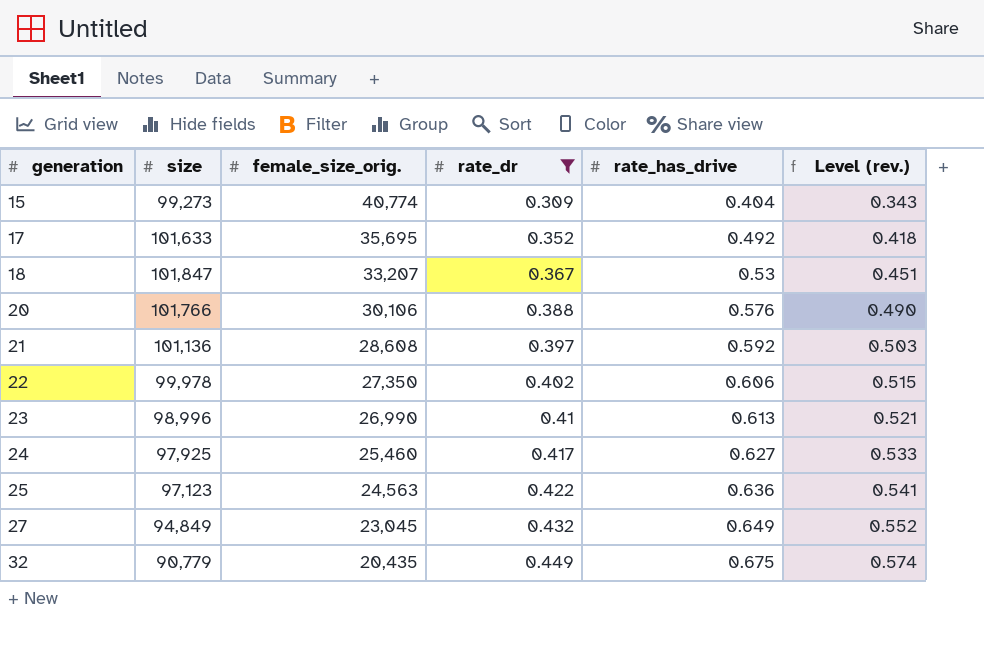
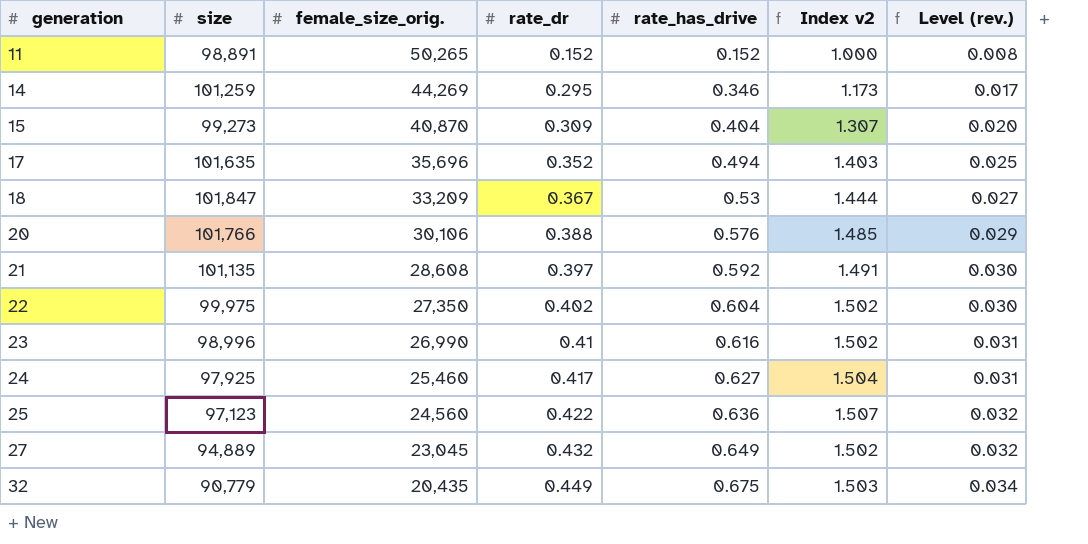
filter: rate_dr >= 0.309 -> none
column Index v2 | formula: none -> [rate_has_drive] / [rate_dr]
column Level (rev.) | formula: [rate_has_drive] * 0.85 -> [rate_has_drive] * 0.05
15 | female_size_orig.: 40,774 -> 40,870
17 | size: 101,633 -> 101,635
17 | female_size_orig.: 35,695 -> 35,696
17 | rate_has_drive: 0.492 -> 0.494
18 | female_size_orig.: 33,207 -> 33,209
21 | size: 101,136 -> 101,135
22 | size: 99,978 -> 99,975
22 | rate_has_drive: 0.606 -> 0.604
23 | rate_has_drive: 0.613 -> 0.616
25 | female_size_orig.: 24,563 -> 24,560
27 | size: 94,849 -> 94,889

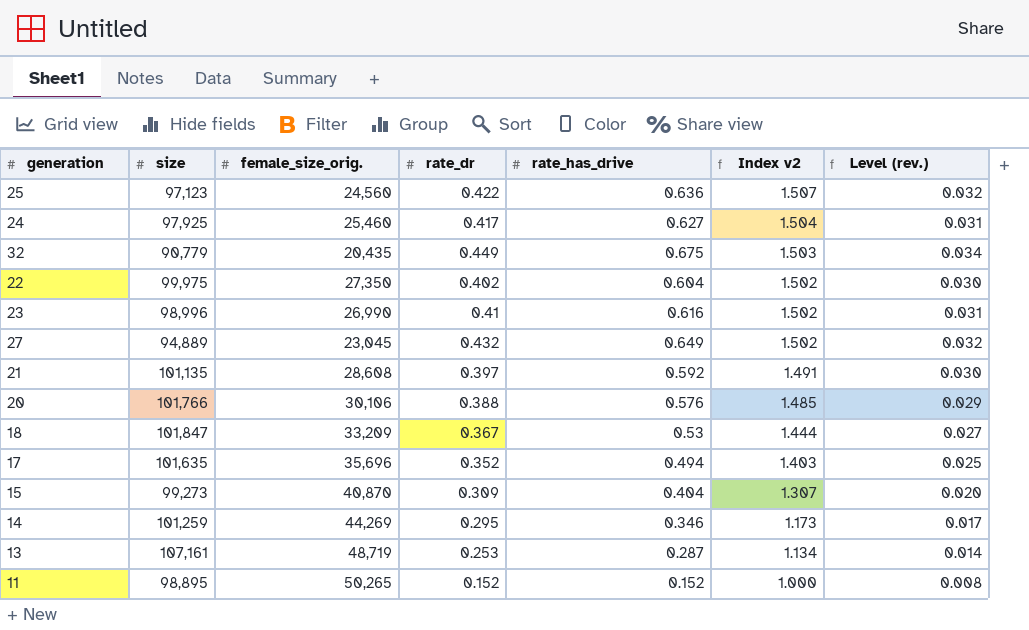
row order: generation ascending -> Index v2 descending
row 13: none -> 107,161 | 48,719 | 0.253 | 0.287 | 1.134 | 0.014
11 | size: 98,891 -> 98,895

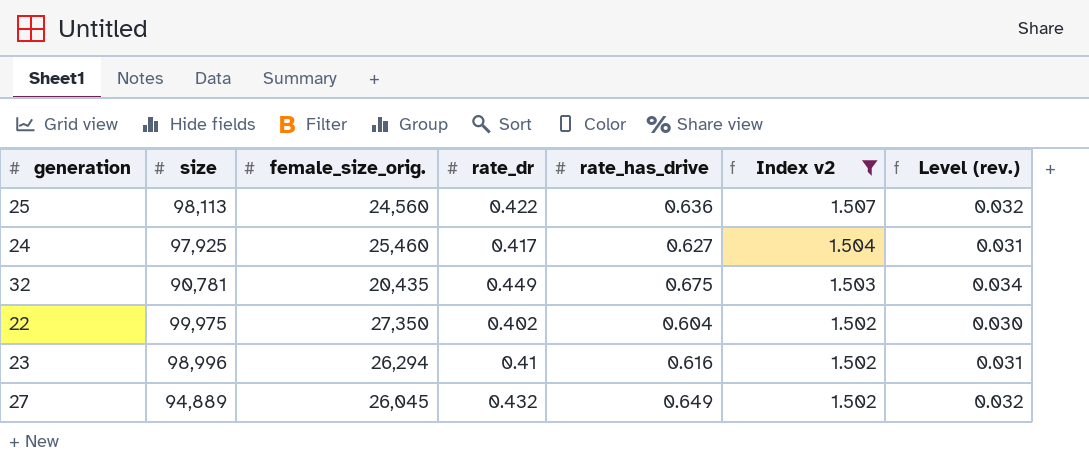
filter: none -> Index v2 >= 1.502
25 | size: 97,123 -> 98,113
32 | size: 90,779 -> 90,781
23 | female_size_orig.: 26,990 -> 26,294
27 | female_size_orig.: 23,045 -> 26,045

